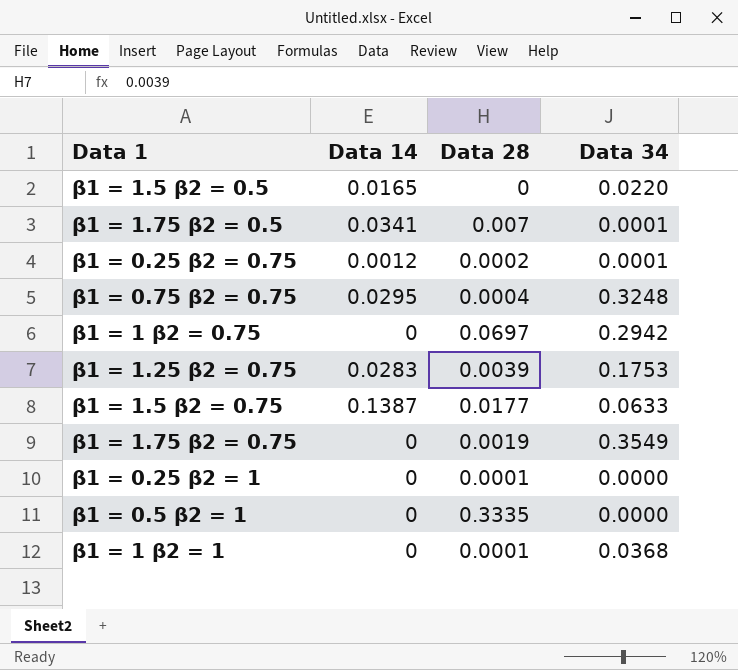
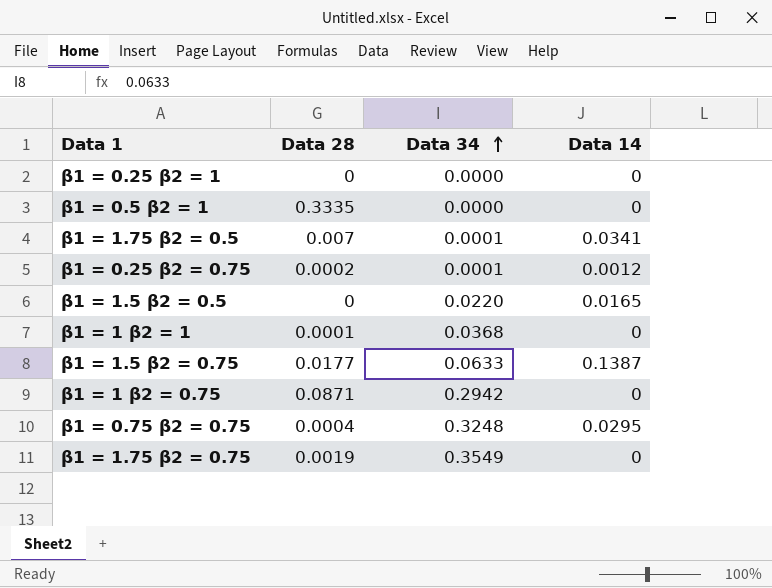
row order: none -> Data 34 ascending
column Data 14 | position: 2 -> 4
row β1 = 1.25 β2 = 0.75: 0.0283 | 0.0039 | 0.1753 -> none
β1 = 0.25 β2 = 1 | Data 28: 0.0001 -> 0
β1 = 1 β2 = 0.75 | Data 28: 0.0697 -> 0.0871

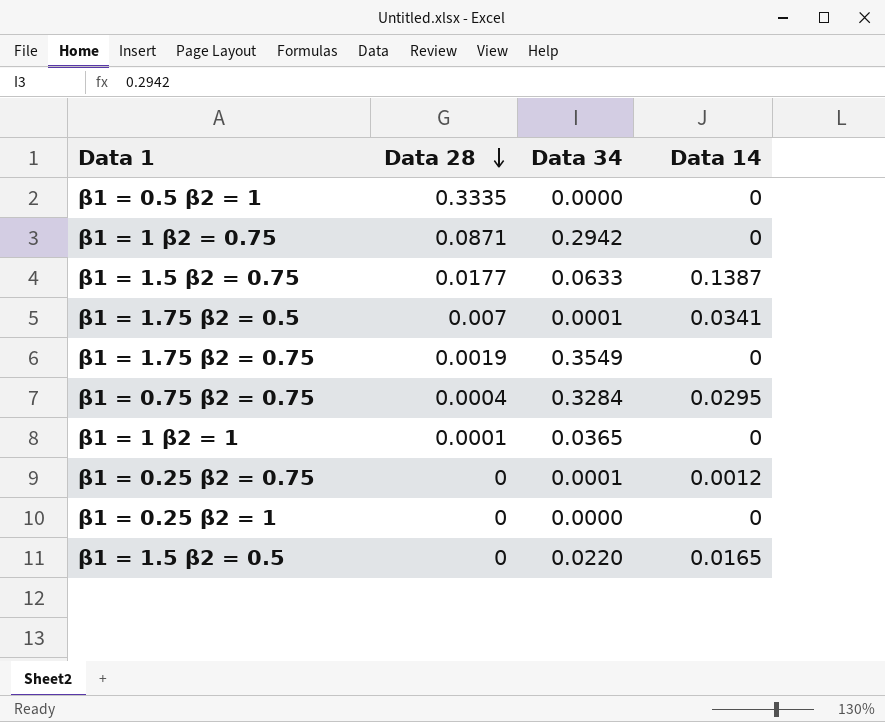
row order: Data 34 ascending -> Data 28 descending
β1 = 0.75 β2 = 0.75 | Data 34: 0.3248 -> 0.3284
β1 = 1 β2 = 1 | Data 34: 0.0368 -> 0.0365
β1 = 0.25 β2 = 0.75 | Data 28: 0.0002 -> 0

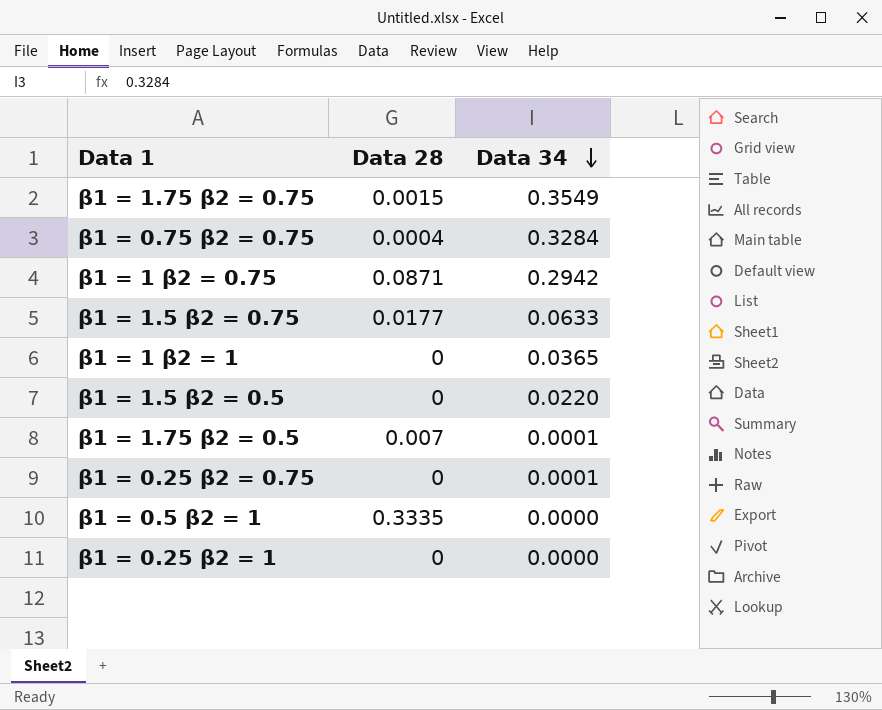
row order: Data 28 descending -> Data 34 descending
column Data 14 | position: 4 -> none
β1 = 1.75 β2 = 0.75 | Data 28: 0.0019 -> 0.0015
β1 = 1 β2 = 1 | Data 28: 0.0001 -> 0

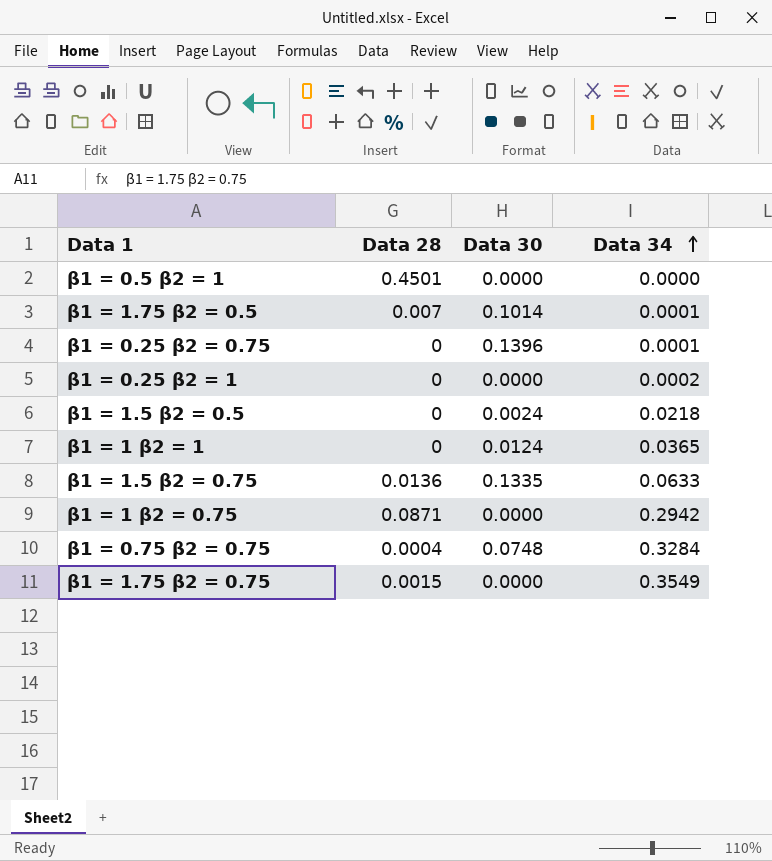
row order: Data 34 descending -> Data 34 ascending
column Data 30 | position: none -> 3
β1 = 0.5 β2 = 1 | Data 28: 0.3335 -> 0.4501
β1 = 0.25 β2 = 1 | Data 34: 0.0000 -> 0.0002
β1 = 1.5 β2 = 0.5 | Data 34: 0.0220 -> 0.0218
β1 = 1.5 β2 = 0.75 | Data 28: 0.0177 -> 0.0136

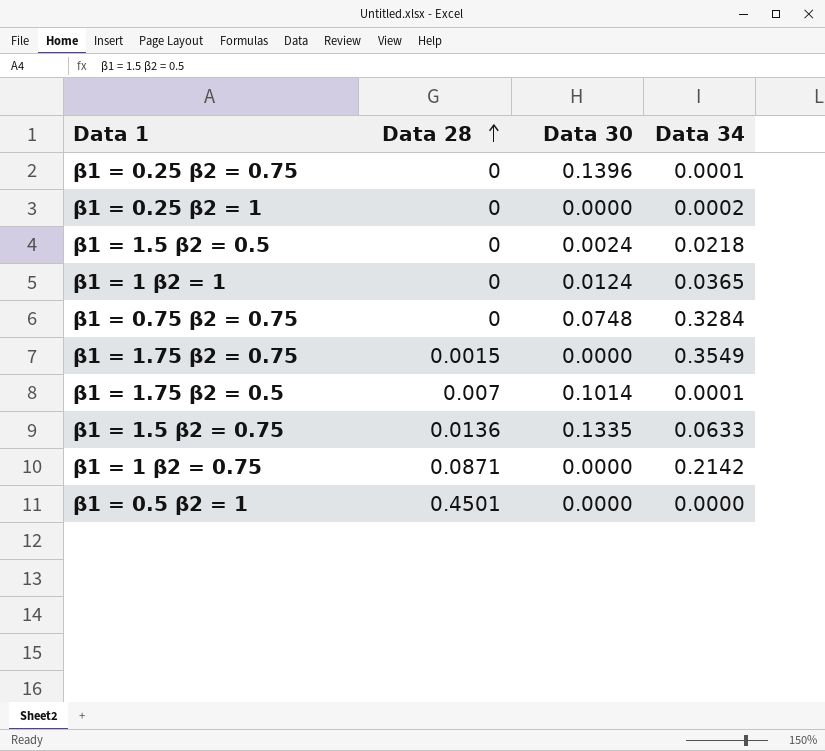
row order: Data 34 ascending -> Data 28 ascending
β1 = 0.75 β2 = 0.75 | Data 28: 0.0004 -> 0
β1 = 1 β2 = 0.75 | Data 34: 0.2942 -> 0.2142

